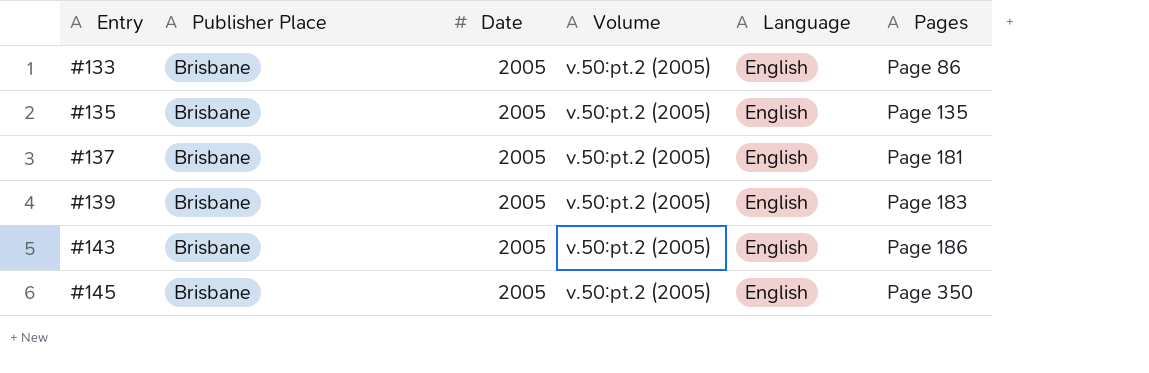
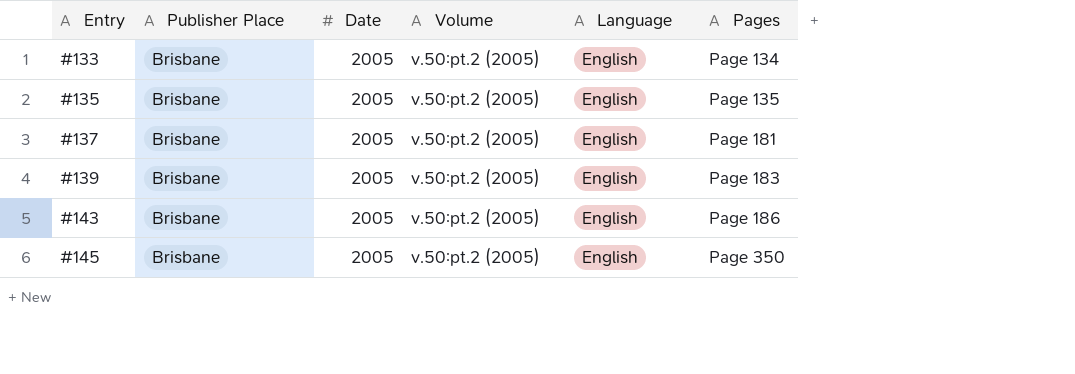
#133 | Pages: Page 86 -> Page 134

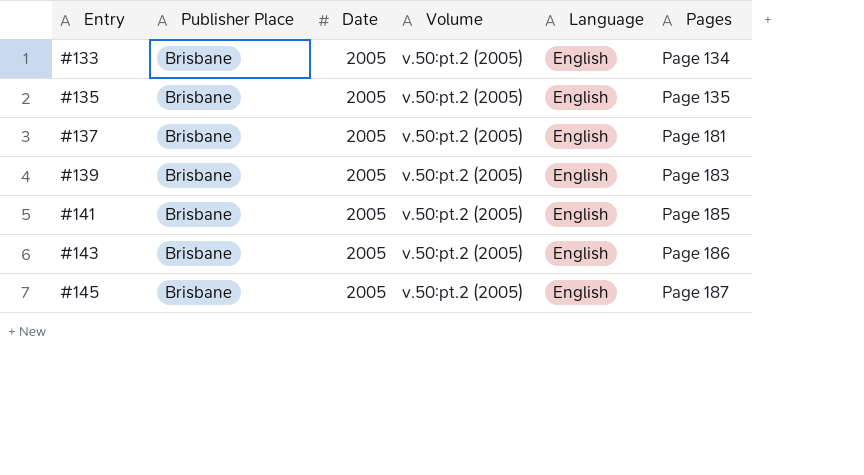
row #141: none -> Brisbane | 2005 | v.50:pt.2 (2005) | English | Page 185
#145 | Pages: Page 350 -> Page 187

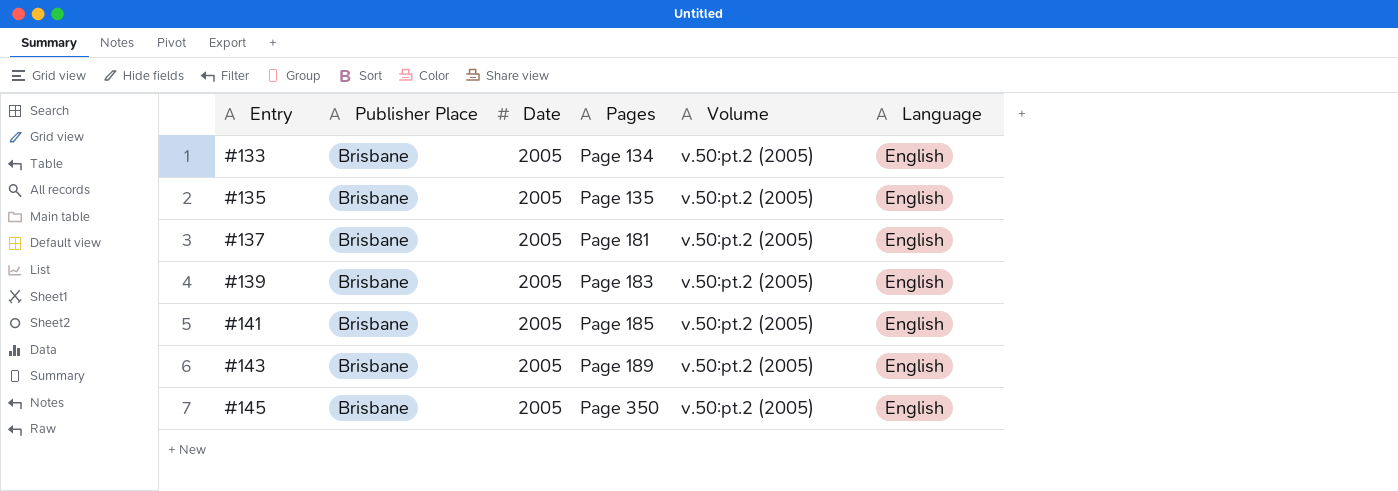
column Pages | position: 6 -> 4
#143 | Pages: Page 186 -> Page 189
#145 | Pages: Page 187 -> Page 350

